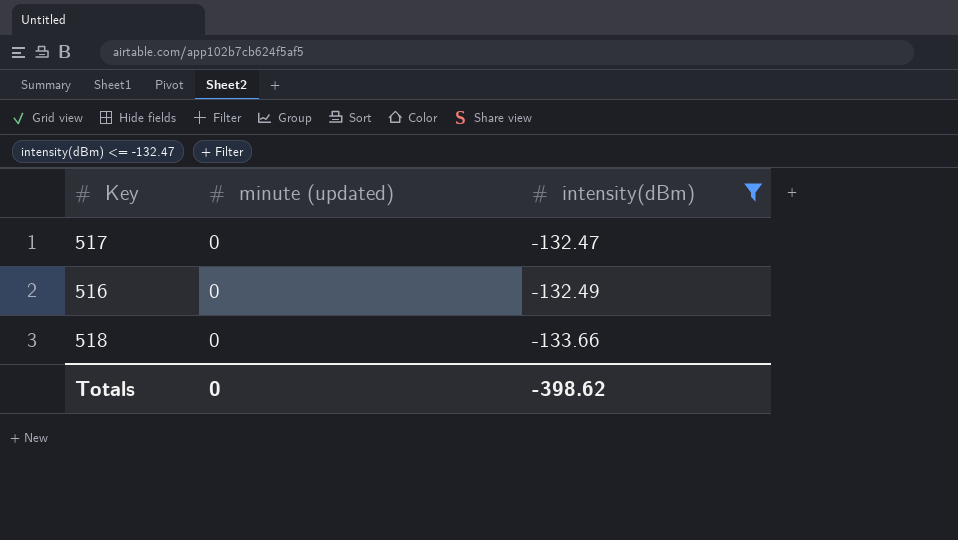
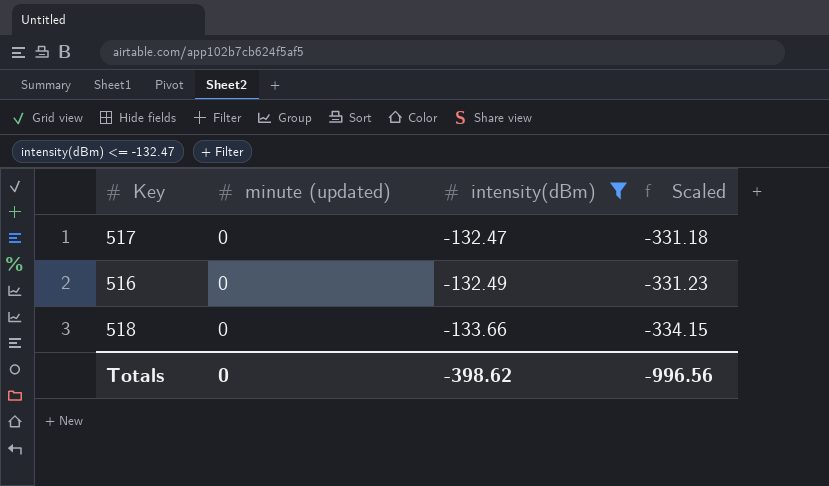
column Scaled | formula: none -> [intensity(dBm)] * 2.5

